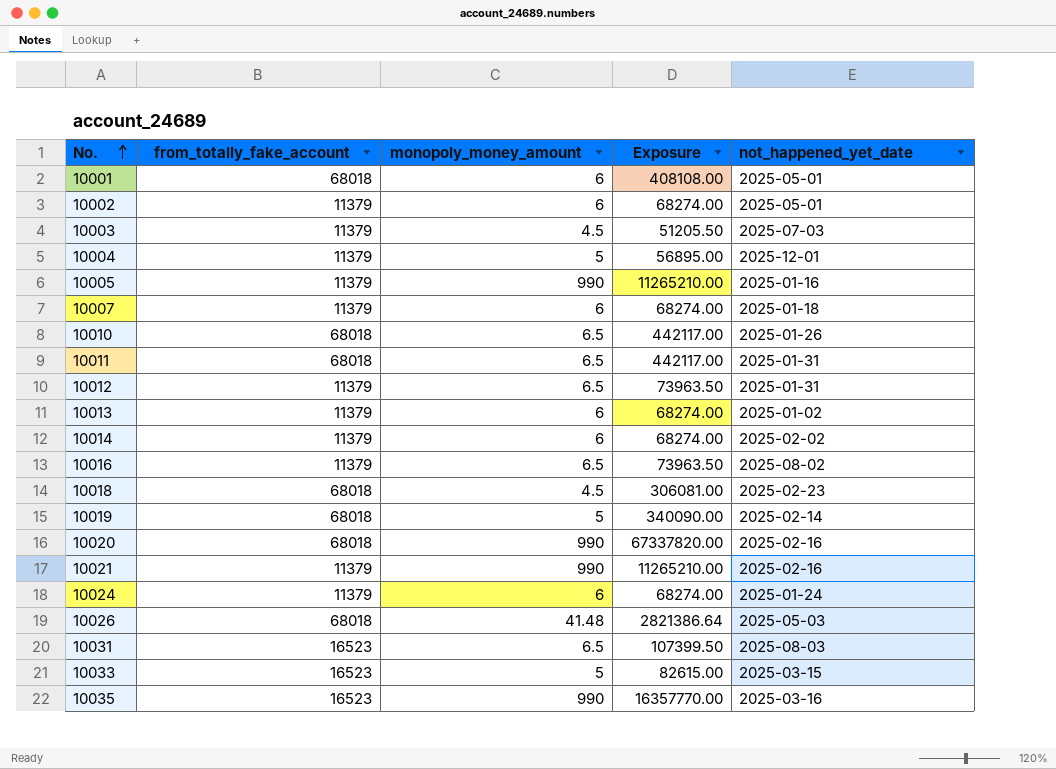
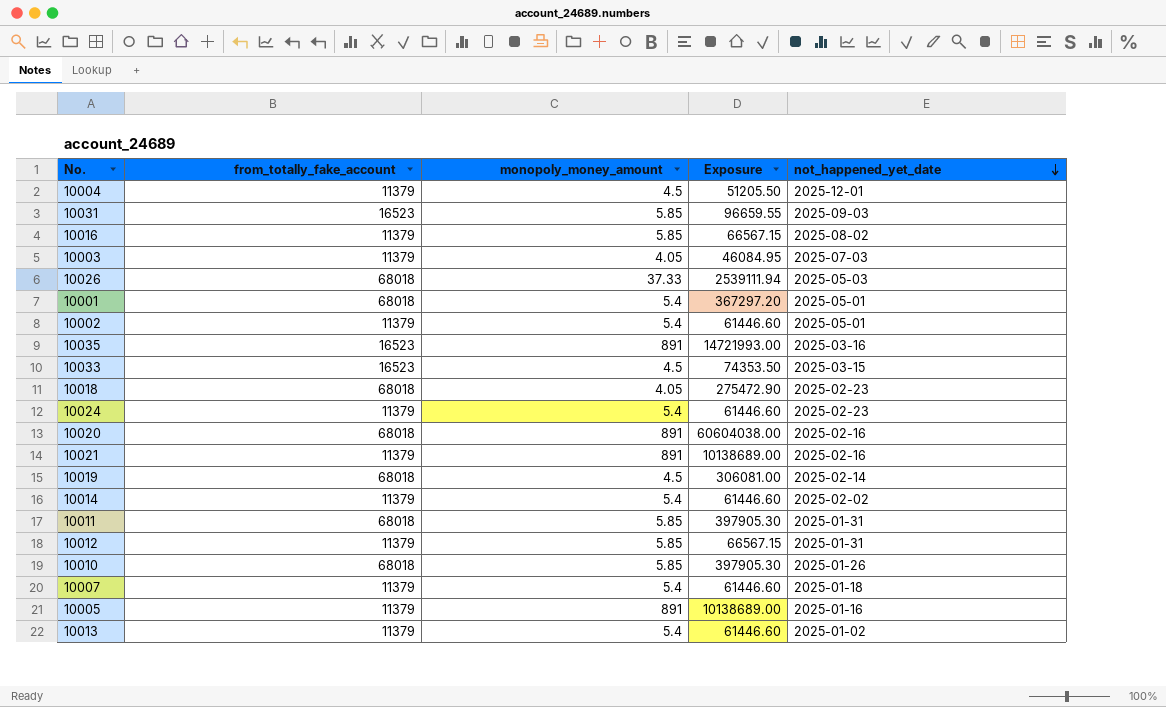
row order: No. ascending -> not_happened_yet_date descending
10004 | monopoly_money_amount: 5 -> 4.5
10004 | Exposure: 56895.00 -> 51205.50
10031 | monopoly_money_amount: 6.5 -> 5.85
10031 | Exposure: 107399.50 -> 96659.55
10031 | not_happened_yet_date: 2025-08-03 -> 2025-09-03
10016 | monopoly_money_amount: 6.5 -> 5.85
10016 | Exposure: 73963.50 -> 66567.15
10003 | monopoly_money_amount: 4.5 -> 4.05
10003 | Exposure: 51205.50 -> 46084.95
10026 | monopoly_money_amount: 41.48 -> 37.33
10026 | Exposure: 2821386.64 -> 2539111.94
10001 | monopoly_money_amount: 6 -> 5.4
10001 | Exposure: 408108.00 -> 367297.20
10002 | monopoly_money_amount: 6 -> 5.4
10002 | Exposure: 68274.00 -> 61446.60
10035 | monopoly_money_amount: 990 -> 891
10035 | Exposure: 16357770.00 -> 14721993.00
10033 | monopoly_money_amount: 5 -> 4.5
10033 | Exposure: 82615.00 -> 74353.50
10018 | monopoly_money_amount: 4.5 -> 4.05
10018 | Exposure: 306081.00 -> 275472.90
10024 | monopoly_money_amount: 6 -> 5.4
10024 | Exposure: 68274.00 -> 61446.60
10024 | not_happened_yet_date: 2025-01-24 -> 2025-02-23
10020 | monopoly_money_amount: 990 -> 891
10020 | Exposure: 67337820.00 -> 60604038.00
10021 | monopoly_money_amount: 990 -> 891
10021 | Exposure: 11265210.00 -> 10138689.00
10019 | monopoly_money_amount: 5 -> 4.5
10019 | Exposure: 340090.00 -> 306081.00
10014 | monopoly_money_amount: 6 -> 5.4
10014 | Exposure: 68274.00 -> 61446.60
10011 | monopoly_money_amount: 6.5 -> 5.85
10011 | Exposure: 442117.00 -> 397905.30
10012 | monopoly_money_amount: 6.5 -> 5.85
10012 | Exposure: 73963.50 -> 66567.15
10010 | monopoly_money_amount: 6.5 -> 5.85
10010 | Exposure: 442117.00 -> 397905.30
10007 | monopoly_money_amount: 6 -> 5.4
10007 | Exposure: 68274.00 -> 61446.60
10005 | monopoly_money_amount: 990 -> 891
10005 | Exposure: 11265210.00 -> 10138689.00
10013 | monopoly_money_amount: 6 -> 5.4
10013 | Exposure: 68274.00 -> 61446.60

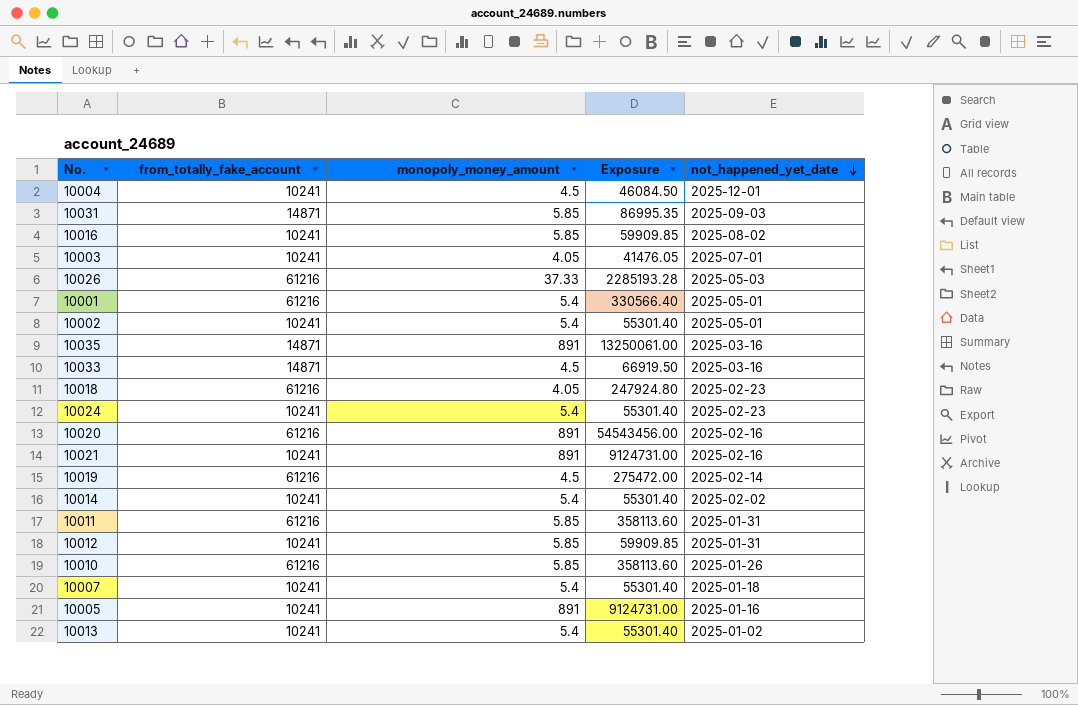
10004 | from_totally_fake_account: 11379 -> 10241
10004 | Exposure: 51205.50 -> 46084.50
10031 | from_totally_fake_account: 16523 -> 14871
10031 | Exposure: 96659.55 -> 86995.35
10016 | from_totally_fake_account: 11379 -> 10241
10016 | Exposure: 66567.15 -> 59909.85
10003 | from_totally_fake_account: 11379 -> 10241
10003 | Exposure: 46084.95 -> 41476.05
10003 | not_happened_yet_date: 2025-07-03 -> 2025-07-01
10026 | from_totally_fake_account: 68018 -> 61216
10026 | Exposure: 2539111.94 -> 2285193.28
10001 | from_totally_fake_account: 68018 -> 61216
10001 | Exposure: 367297.20 -> 330566.40
10002 | from_totally_fake_account: 11379 -> 10241
10002 | Exposure: 61446.60 -> 55301.40
10035 | from_totally_fake_account: 16523 -> 14871
10035 | Exposure: 14721993.00 -> 13250061.00
10033 | from_totally_fake_account: 16523 -> 14871
10033 | Exposure: 74353.50 -> 66919.50
10033 | not_happened_yet_date: 2025-03-15 -> 2025-03-16
10018 | from_totally_fake_account: 68018 -> 61216
10018 | Exposure: 275472.90 -> 247924.80
10024 | from_totally_fake_account: 11379 -> 10241
10024 | Exposure: 61446.60 -> 55301.40
10020 | from_totally_fake_account: 68018 -> 61216
10020 | Exposure: 60604038.00 -> 54543456.00
10021 | from_totally_fake_account: 11379 -> 10241
10021 | Exposure: 10138689.00 -> 9124731.00
10019 | from_totally_fake_account: 68018 -> 61216
10019 | Exposure: 306081.00 -> 275472.00
10014 | from_totally_fake_account: 11379 -> 10241
10014 | Exposure: 61446.60 -> 55301.40
10011 | from_totally_fake_account: 68018 -> 61216
10011 | Exposure: 397905.30 -> 358113.60
10012 | from_totally_fake_account: 11379 -> 10241
10012 | Exposure: 66567.15 -> 59909.85
10010 | from_totally_fake_account: 68018 -> 61216
10010 | Exposure: 397905.30 -> 358113.60
10007 | from_totally_fake_account: 11379 -> 10241
10007 | Exposure: 61446.60 -> 55301.40
10005 | from_totally_fake_account: 11379 -> 10241
10005 | Exposure: 10138689.00 -> 9124731.00
10013 | from_totally_fake_account: 11379 -> 10241
10013 | Exposure: 61446.60 -> 55301.40

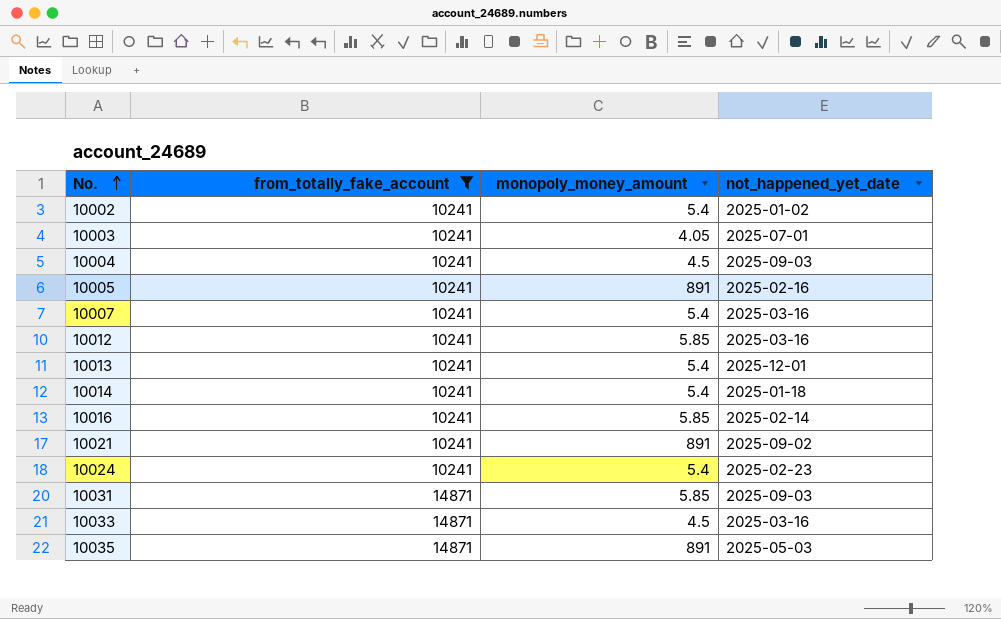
filter: none -> from_totally_fake_account != 61216
row order: not_happened_yet_date descending -> No. ascending
column Exposure | formula: [from_totally_fake_account] * [monopoly_money_amount] -> none
10002 | not_happened_yet_date: 2025-05-01 -> 2025-01-02
10004 | not_happened_yet_date: 2025-12-01 -> 2025-09-03
10005 | not_happened_yet_date: 2025-01-16 -> 2025-02-16
10007 | not_happened_yet_date: 2025-01-18 -> 2025-03-16
10012 | not_happened_yet_date: 2025-01-31 -> 2025-03-16
10013 | not_happened_yet_date: 2025-01-02 -> 2025-12-01
10014 | not_happened_yet_date: 2025-02-02 -> 2025-01-18
10016 | not_happened_yet_date: 2025-08-02 -> 2025-02-14
10021 | not_happened_yet_date: 2025-02-16 -> 2025-09-02
10035 | not_happened_yet_date: 2025-03-16 -> 2025-05-03

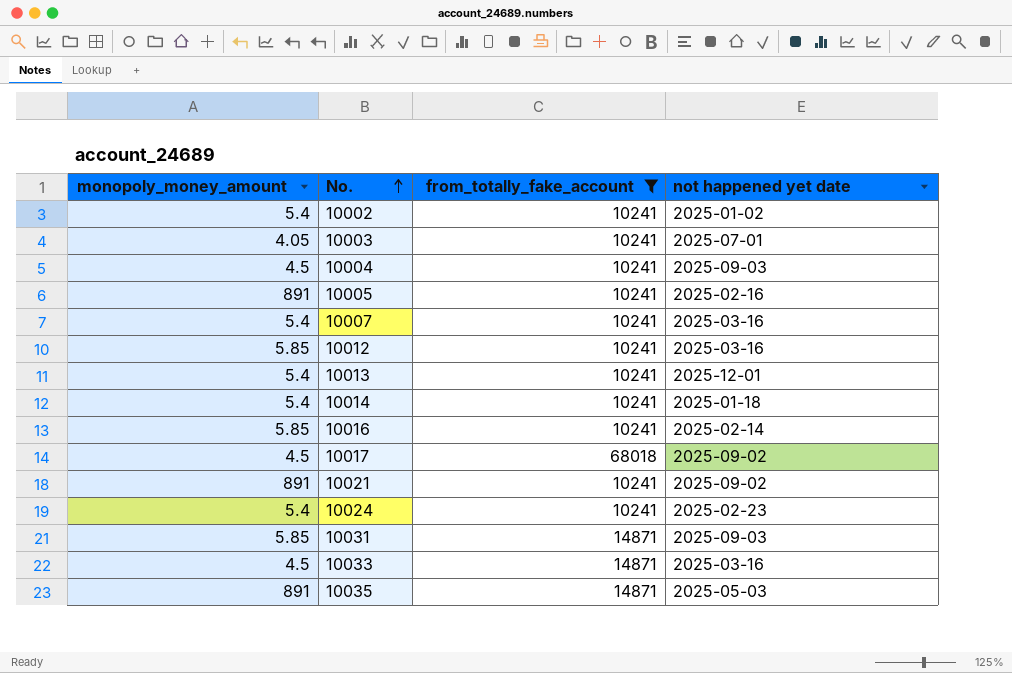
column monopoly_money_amount | position: 3 -> 1
column name: not_happened_yet_date -> not happened yet date
row 10017: none -> 4.5 | 68018 | 2025-09-02

